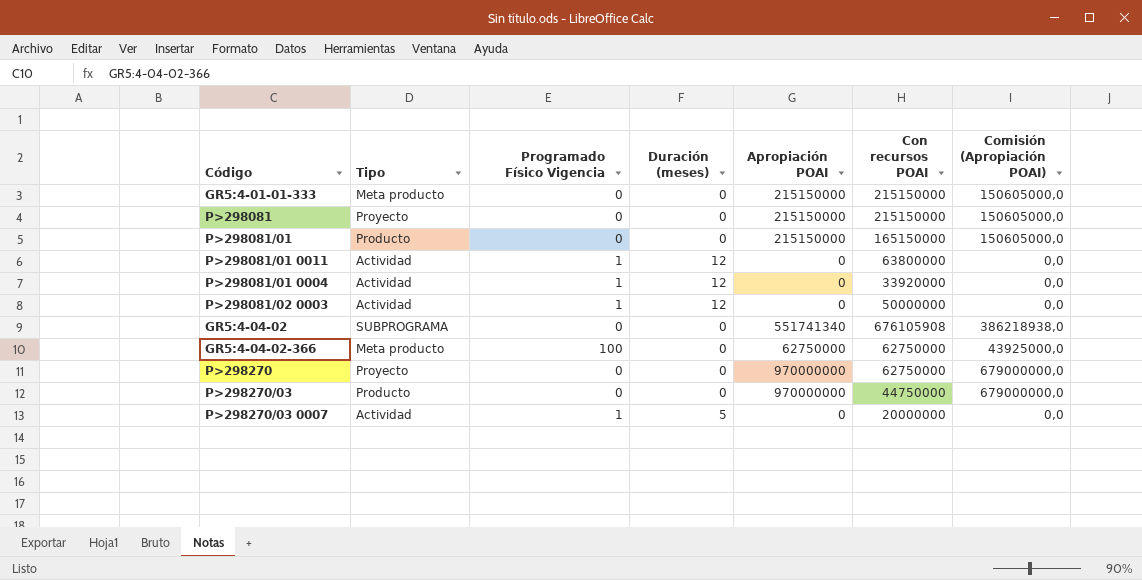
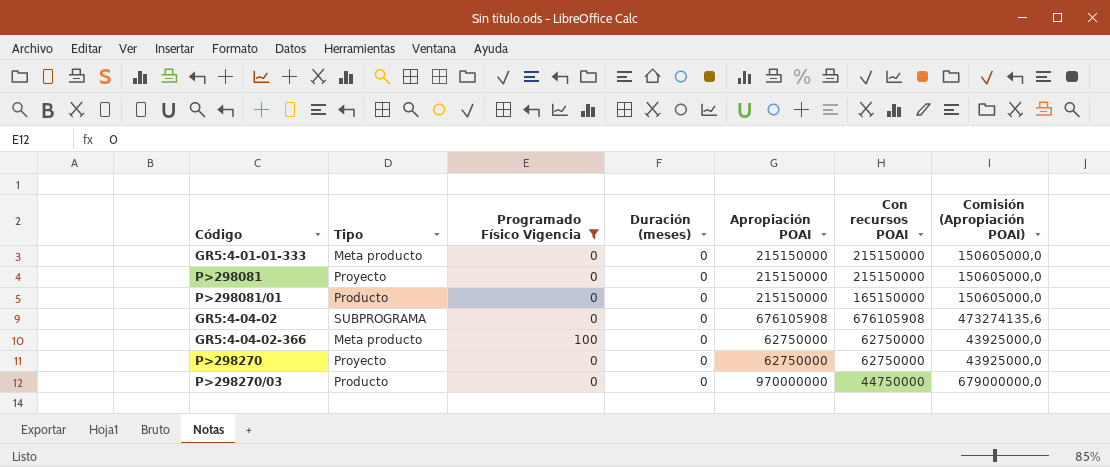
filter: none -> Programado Físico Vigencia != 1
GR5:4-04-02 | Apropiación POAI: 551741340 -> 676105908
GR5:4-04-02 | Comisión (Apropiación POAI): 386218938,0 -> 473274135,6
P>298270 | Apropiación POAI: 970000000 -> 62750000
P>298270 | Comisión (Apropiación POAI): 679000000,0 -> 43925000,0

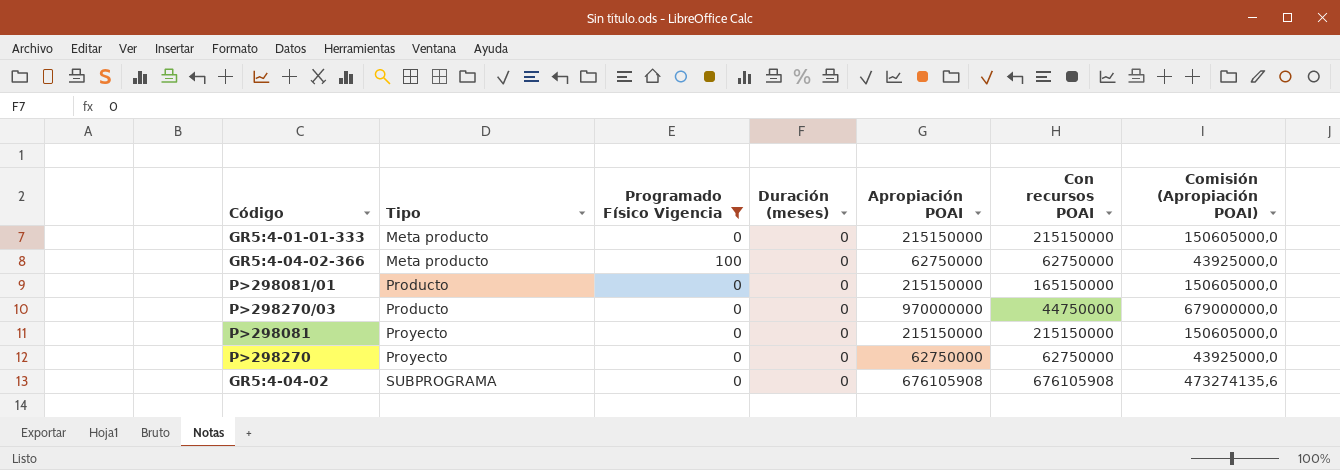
row order: none -> Tipo ascending

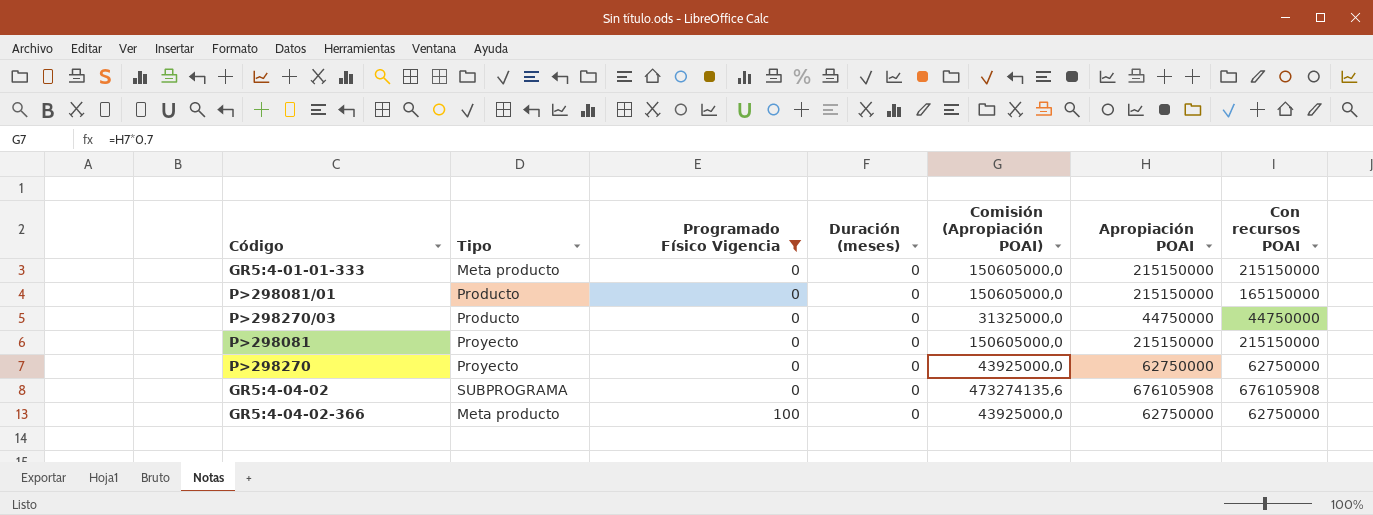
row order: Tipo ascending -> Programado Físico Vigencia ascending
column Comisión (Apropiación POAI) | position: 7 -> 5
P>298270/03 | Comisión (Apropiación POAI): 679000000,0 -> 31325000,0
P>298270/03 | Apropiación POAI: 970000000 -> 44750000

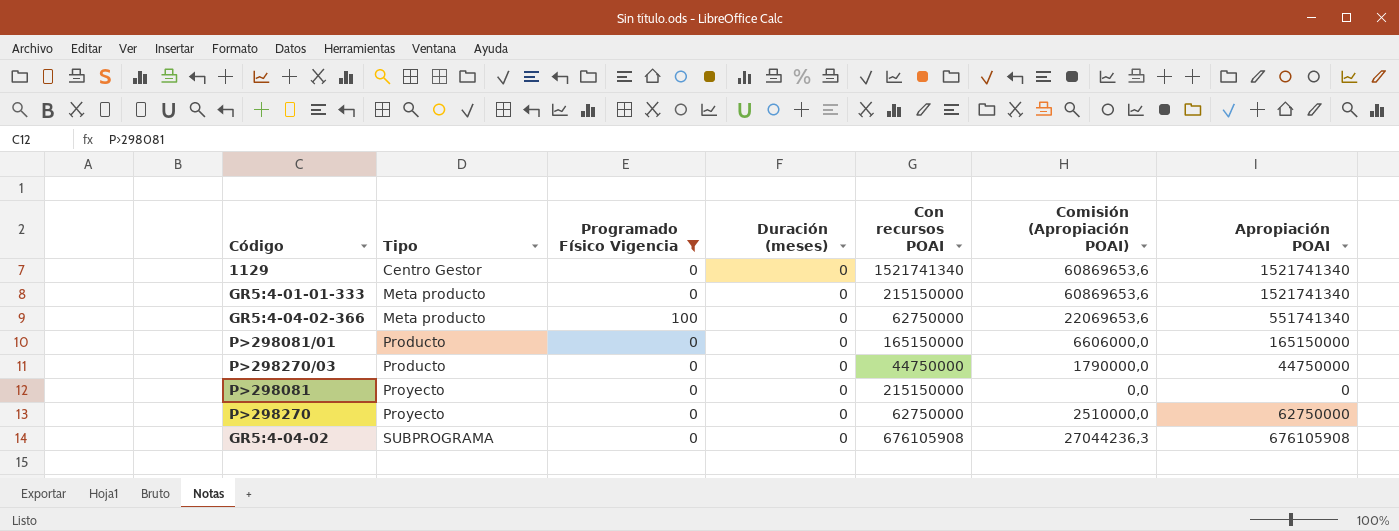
row order: Programado Físico Vigencia ascending -> Tipo ascending
column Con recursos POAI | position: 7 -> 5
column Comisión (Apropiación POAI) | formula: [Apropiación POAI] * 0,7 -> [Apropiación POAI] * 0,04
row 1129: none -> Centro Gestor | 0 | 0 | 1521741340 | 60869653,6 | 1521741340
GR5:4-01-01-333 | Apropiación POAI: 215150000 -> 1521741340
GR5:4-04-02-366 | Apropiación POAI: 62750000 -> 551741340
P>298081/01 | Apropiación POAI: 215150000 -> 165150000
P>298081 | Apropiación POAI: 215150000 -> 0

